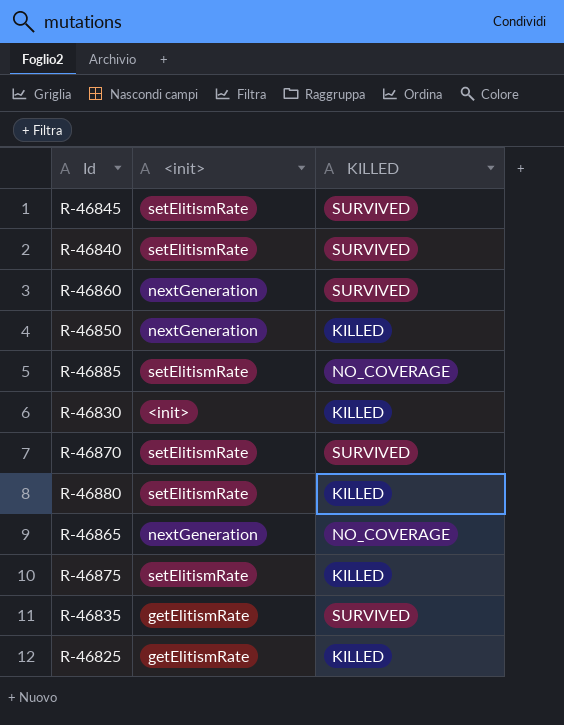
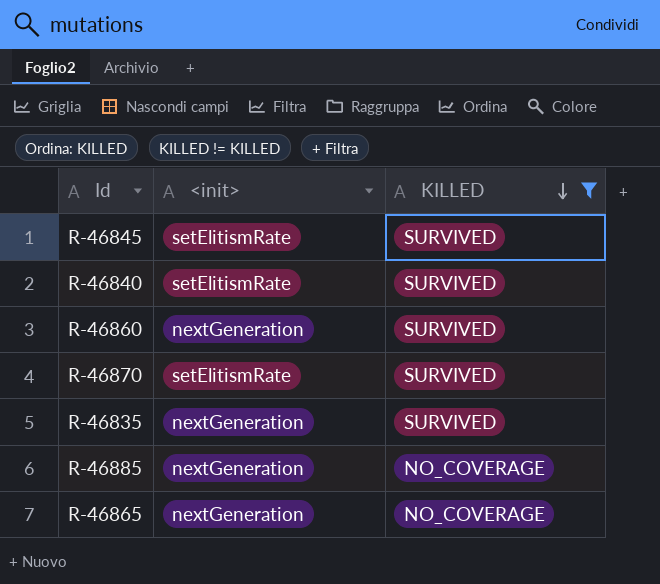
filter: none -> KILLED != KILLED
row order: none -> KILLED descending
R-46835 | <init>: getElitismRate -> nextGeneration
R-46885 | <init>: setElitismRate -> nextGeneration

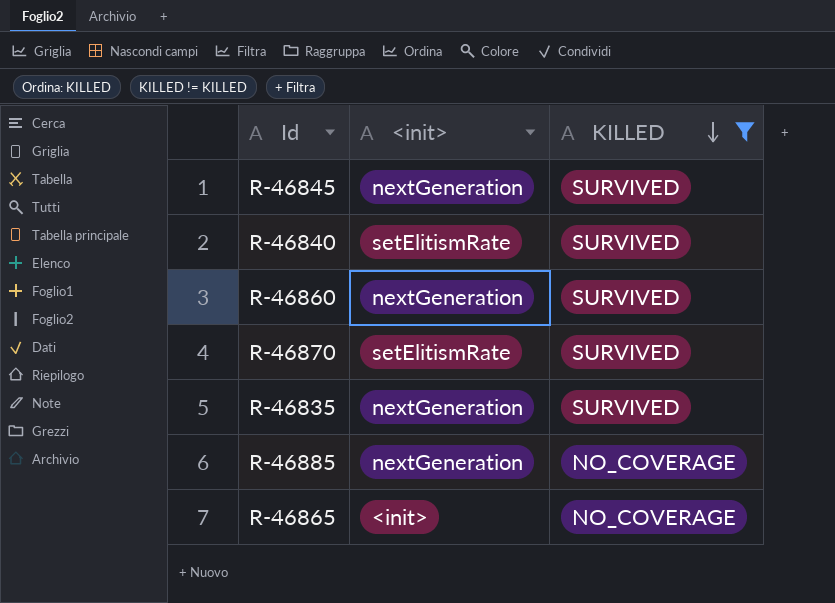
R-46845 | <init>: setElitismRate -> nextGeneration
R-46865 | <init>: nextGeneration -> <init>

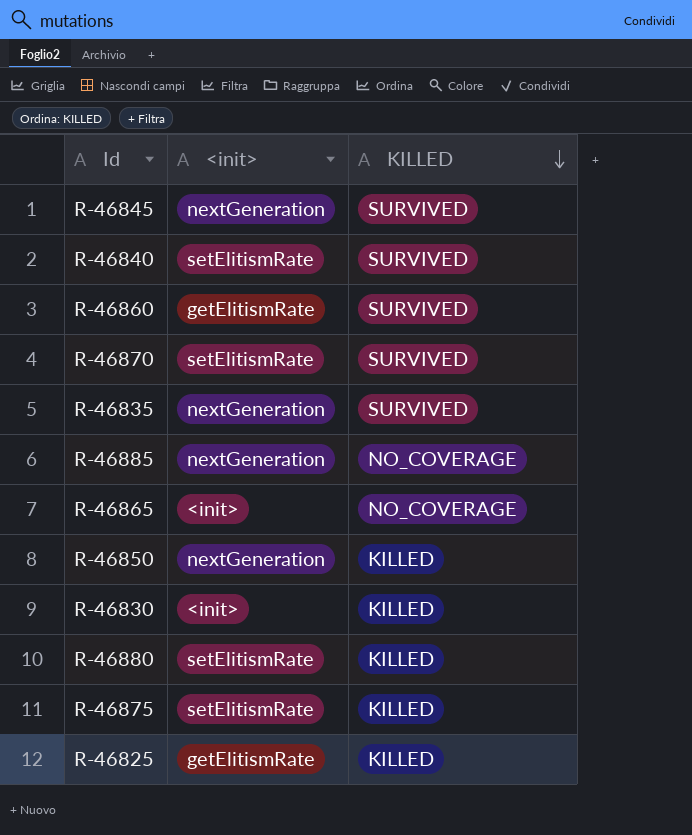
filter: KILLED != KILLED -> none
R-46860 | <init>: nextGeneration -> getElitismRate

